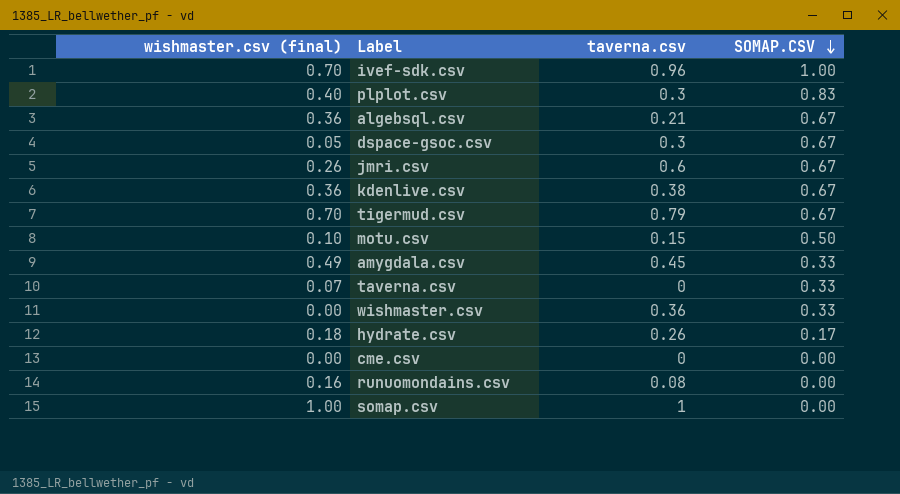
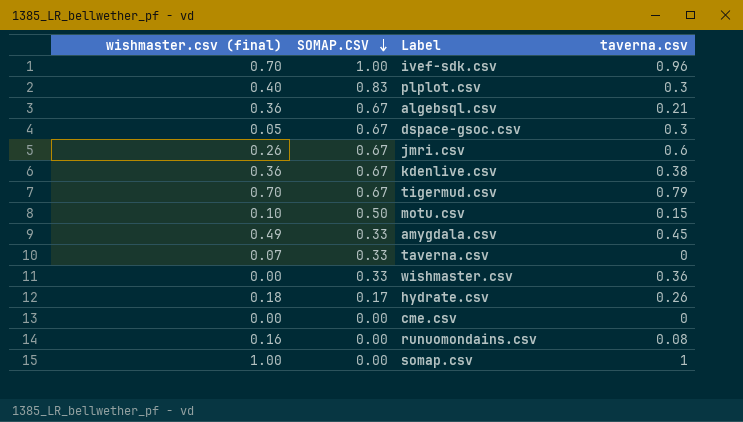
column SOMAP.CSV | position: 4 -> 2

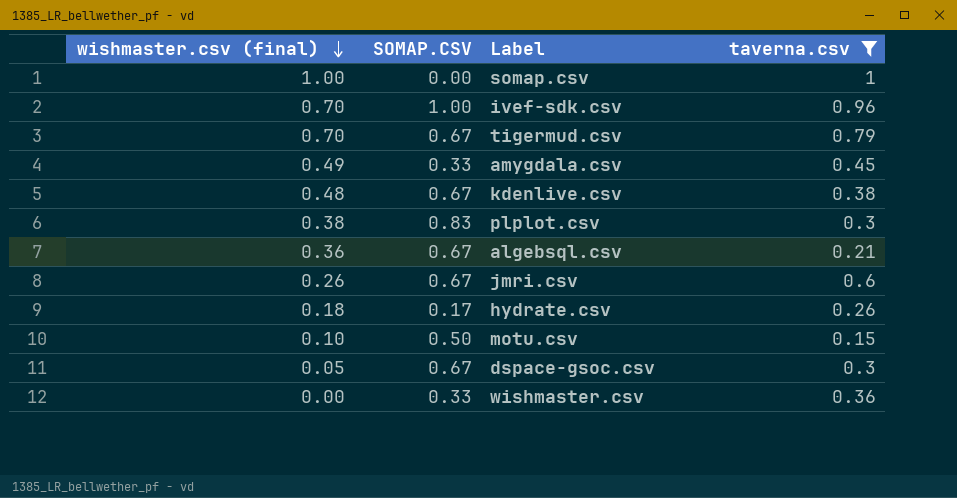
filter: none -> taverna.csv >= 0.15
row order: SOMAP.CSV descending -> wishmaster.csv (final) descending
kdenlive.csv | wishmaster.csv (final): 0.36 -> 0.48
plplot.csv | wishmaster.csv (final): 0.40 -> 0.38

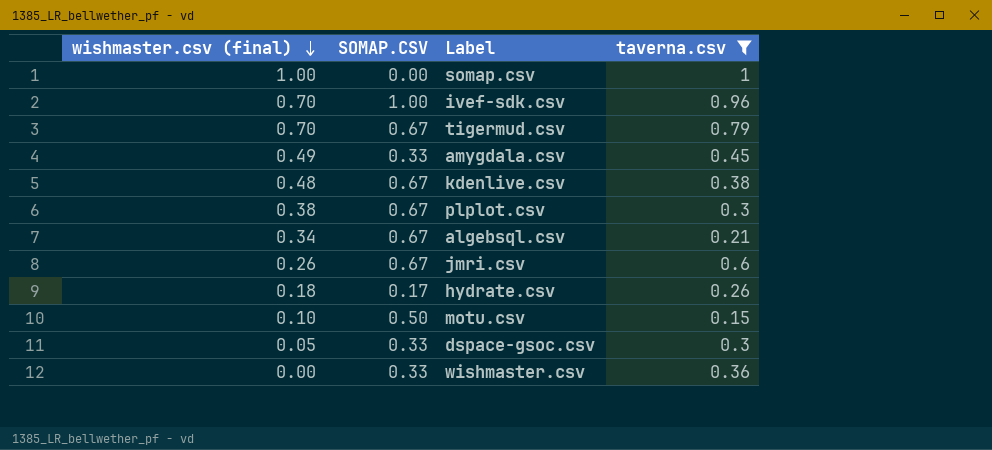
plplot.csv | SOMAP.CSV: 0.83 -> 0.67
algebsql.csv | wishmaster.csv (final): 0.36 -> 0.34
dspace-gsoc.csv | SOMAP.CSV: 0.67 -> 0.33

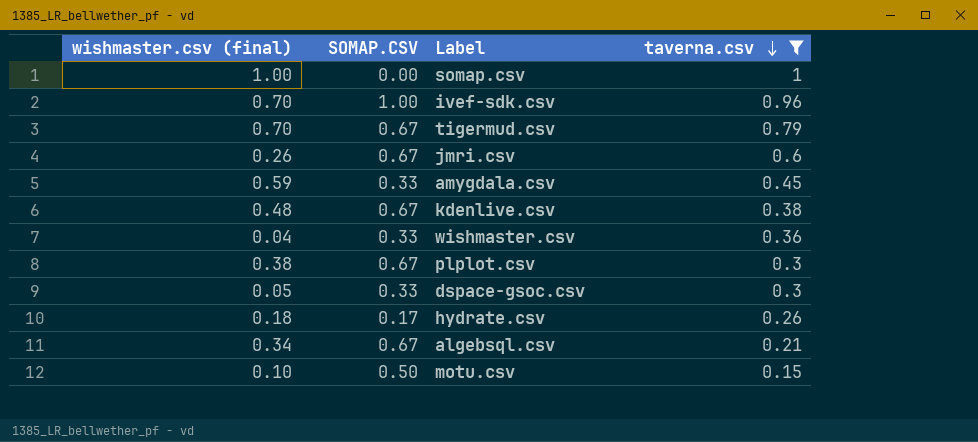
row order: wishmaster.csv (final) descending -> taverna.csv descending
amygdala.csv | wishmaster.csv (final): 0.49 -> 0.59
wishmaster.csv | wishmaster.csv (final): 0.00 -> 0.04

